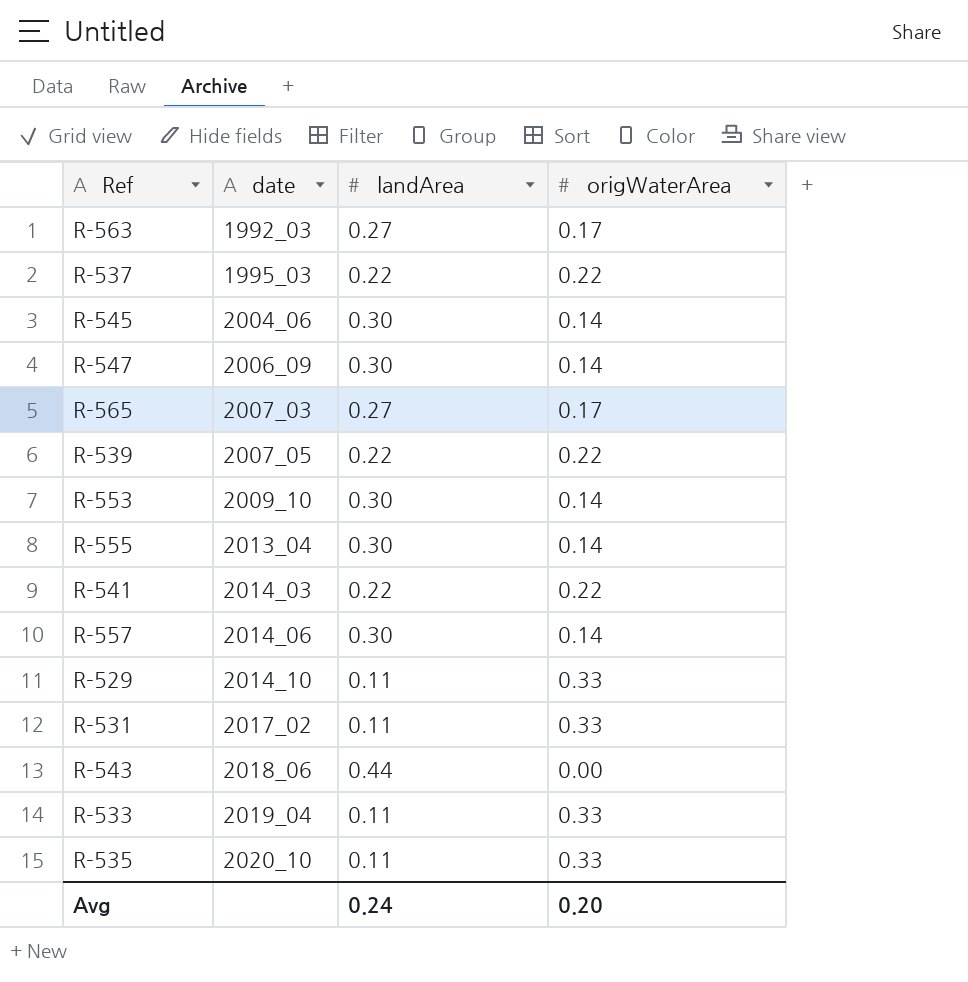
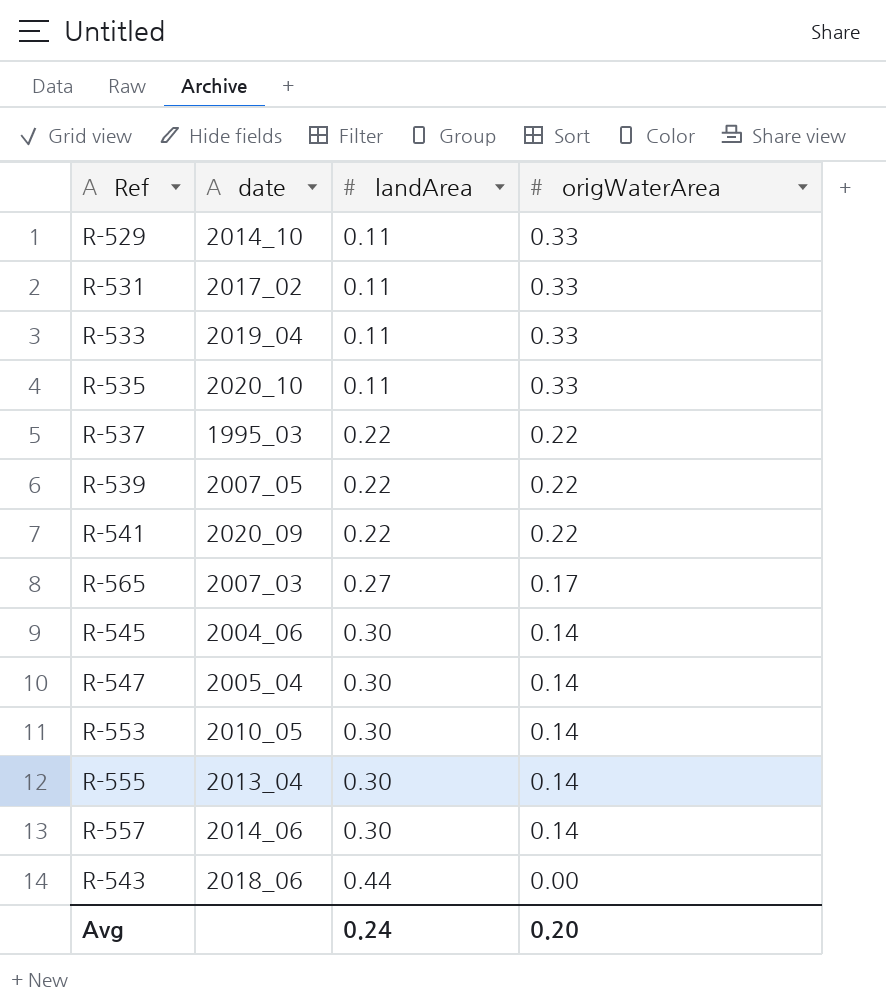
row order: date ascending -> landArea ascending
row R-563: 1992_03 | 0.27 | 0.17 -> none
R-541 | date: 2014_03 -> 2020_09
R-547 | date: 2006_09 -> 2005_04
R-553 | date: 2009_10 -> 2010_05

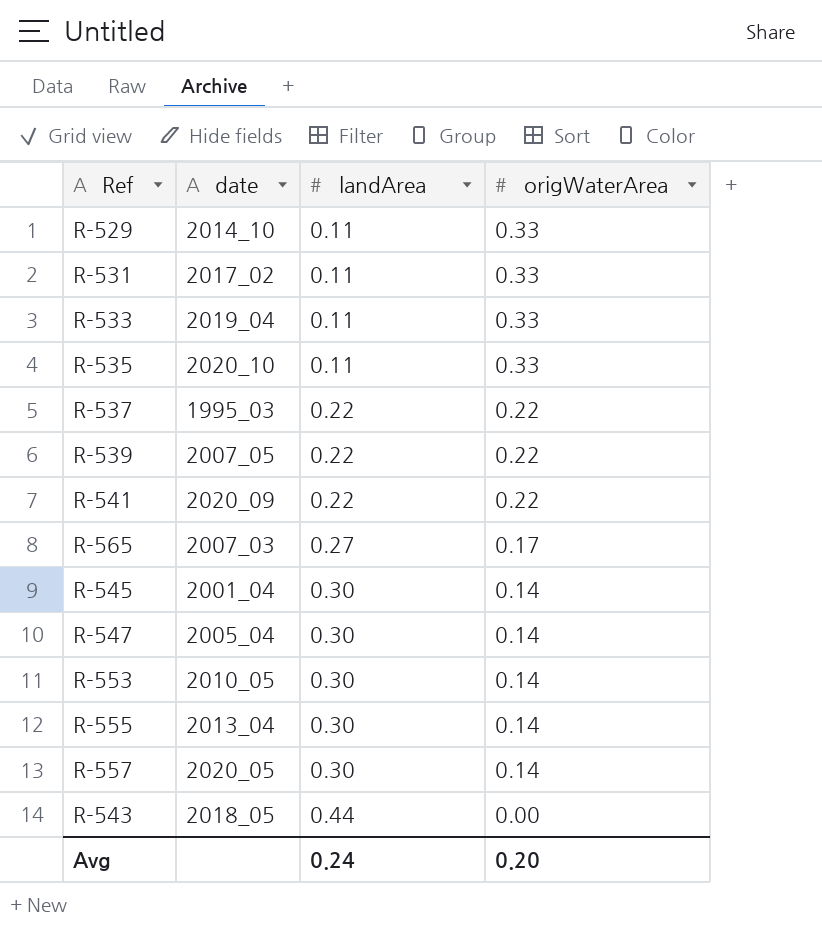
R-545 | date: 2004_06 -> 2001_04
R-557 | date: 2014_06 -> 2020_05
R-543 | date: 2018_06 -> 2018_05

